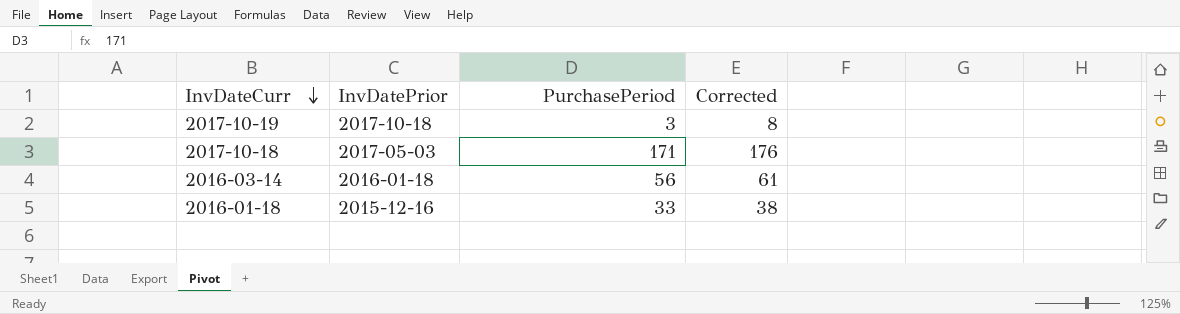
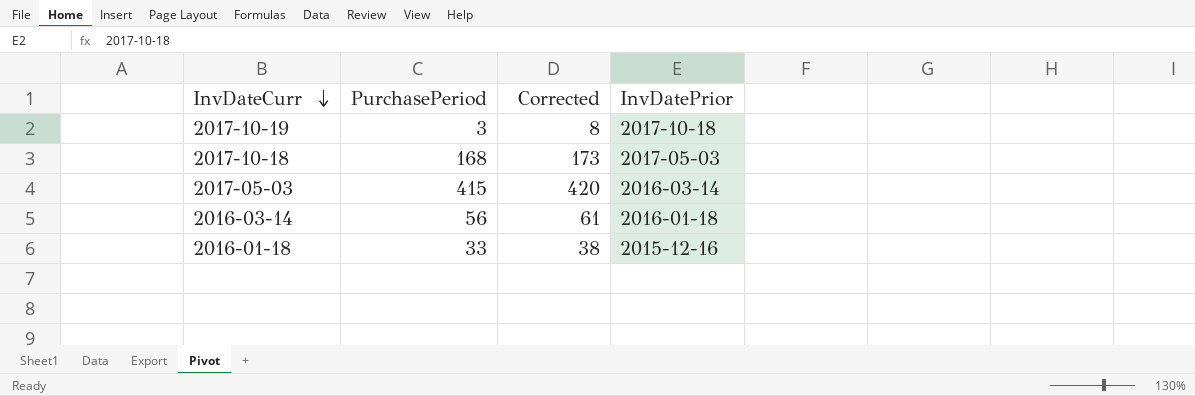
column InvDatePrior | position: 2 -> 4
2017-10-18 | PurchasePeriod: 171 -> 168
2017-10-18 | Corrected: 176 -> 173
row 2017-05-03: none -> 415 | 420 | 2016-03-14

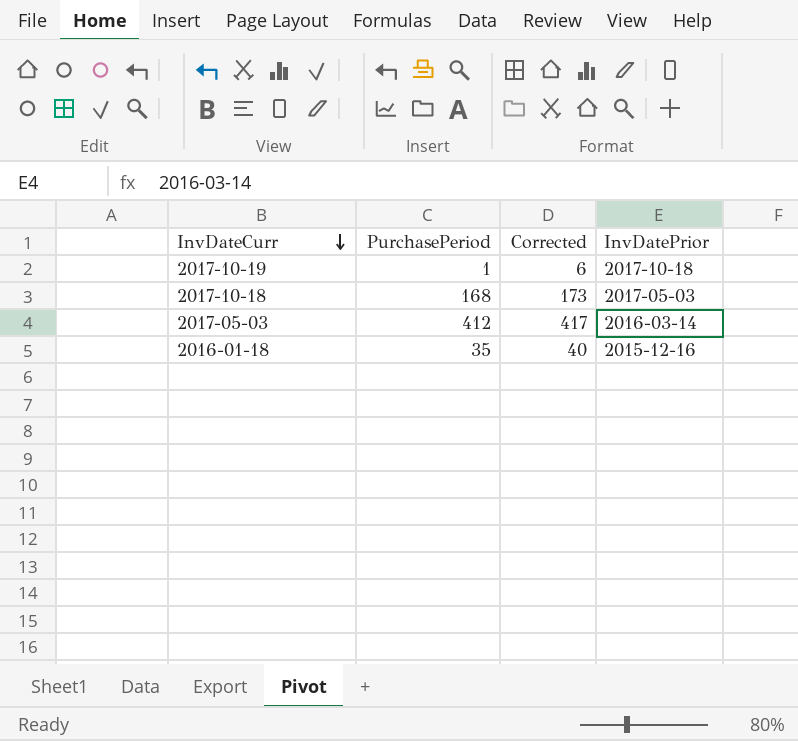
row 2016-03-14: 56 | 61 | 2016-01-18 -> none
2017-10-19 | PurchasePeriod: 3 -> 1
2017-10-19 | Corrected: 8 -> 6
2017-05-03 | PurchasePeriod: 415 -> 412
2017-05-03 | Corrected: 420 -> 417
2016-01-18 | PurchasePeriod: 33 -> 35
2016-01-18 | Corrected: 38 -> 40

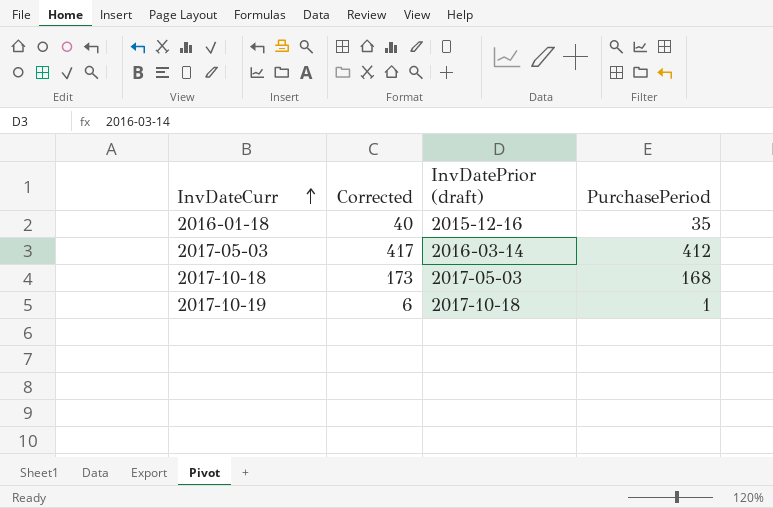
row order: InvDateCurr descending -> InvDateCurr ascending
column name: InvDatePrior -> InvDatePrior (draft)
column PurchasePeriod | position: 2 -> 4

